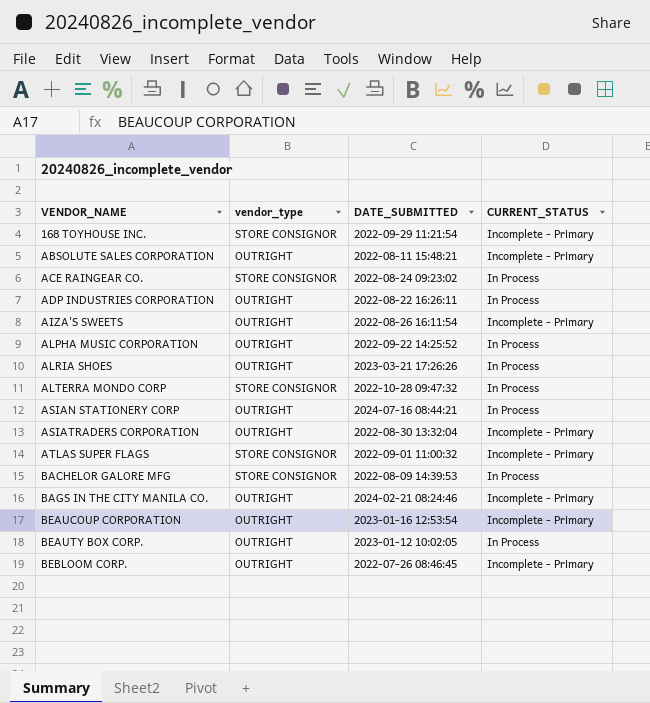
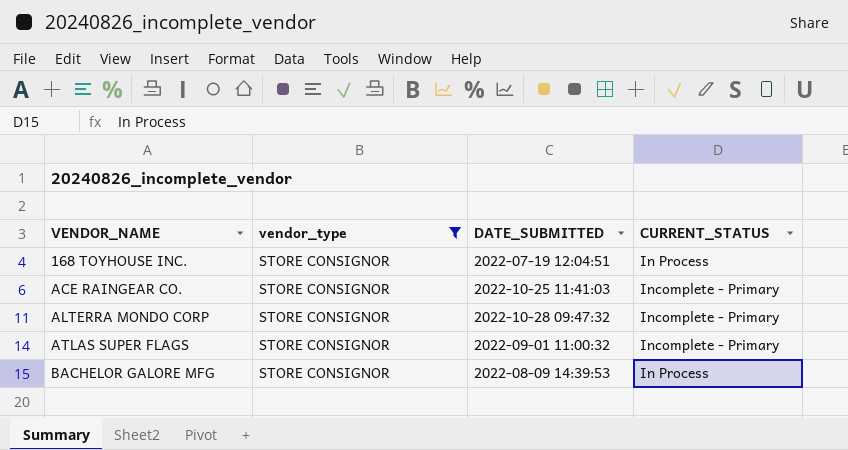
filter: none -> vendor_type = STORE CONSIGNOR
168 TOYHOUSE INC. | DATE_SUBMITTED: 2022-09-29 11:21:54 -> 2022-07-19 12:04:51
168 TOYHOUSE INC. | CURRENT_STATUS: Incomplete - Primary -> In Process
ACE RAINGEAR CO. | DATE_SUBMITTED: 2022-08-24 09:23:02 -> 2022-10-25 11:41:03
ACE RAINGEAR CO. | CURRENT_STATUS: In Process -> Incomplete - Primary
ALTERRA MONDO CORP | CURRENT_STATUS: In Process -> Incomplete - Primary

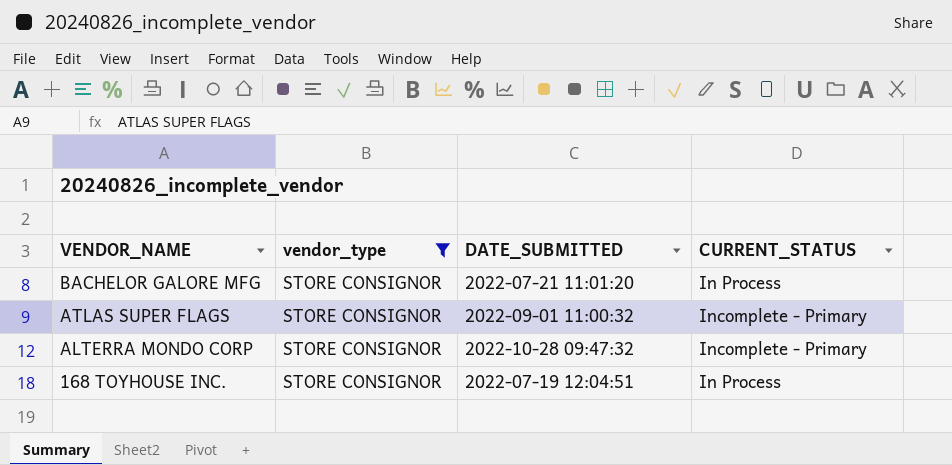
row order: VENDOR_NAME ascending -> VENDOR_NAME descending
row ACE RAINGEAR CO.: STORE CONSIGNOR | 2022-10-25 11:41:03 | Incomplete - Primary -> none
BACHELOR GALORE MFG | DATE_SUBMITTED: 2022-08-09 14:39:53 -> 2022-07-21 11:01:20

